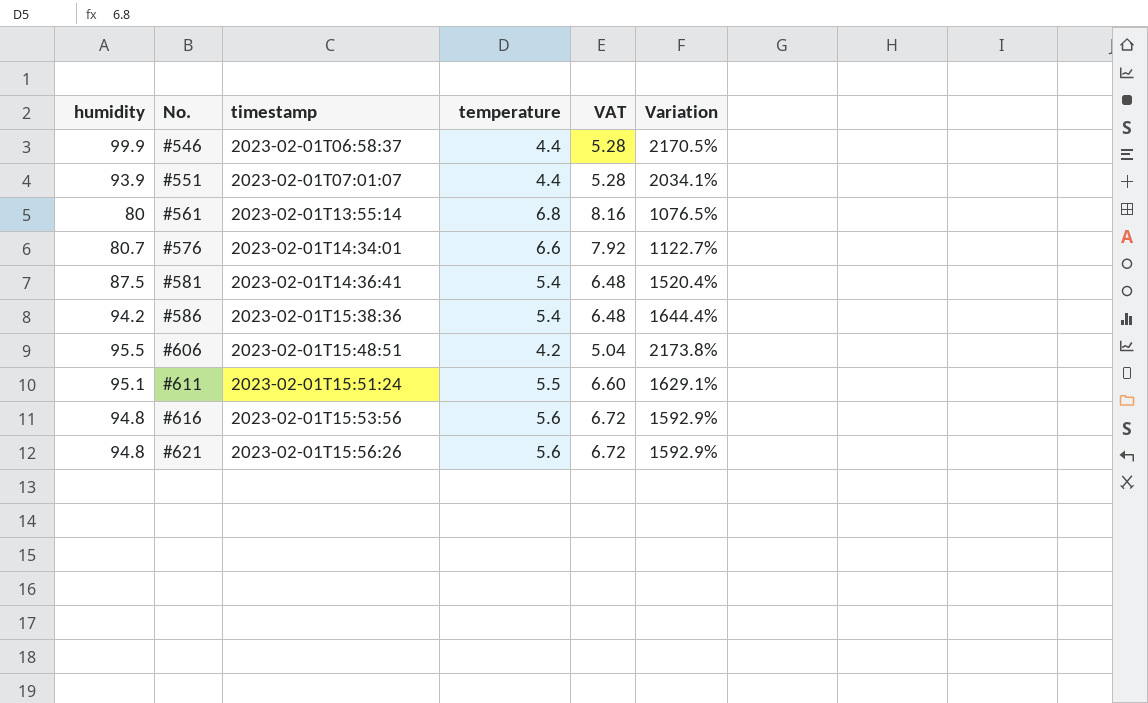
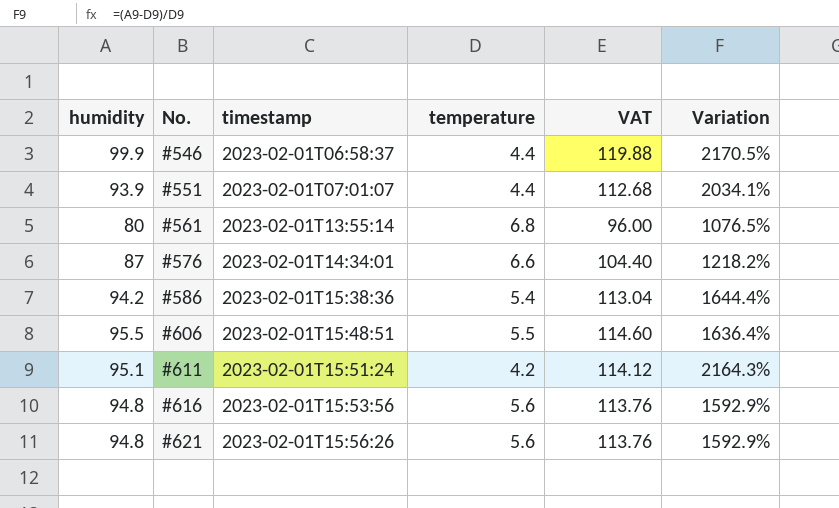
column VAT | formula: [temperature] * 1.2 -> [humidity] * 1.2
row #581: 87.5 | 2023-02-01T14:36:41 | 5.4 | 6.48 | 1520.4% -> none
#576 | humidity: 80.7 -> 87
#576 | Variation: 1122.7% -> 1218.2%
#606 | temperature: 4.2 -> 5.5
#606 | Variation: 2173.8% -> 1636.4%
#611 | temperature: 5.5 -> 4.2
#611 | Variation: 1629.1% -> 2164.3%

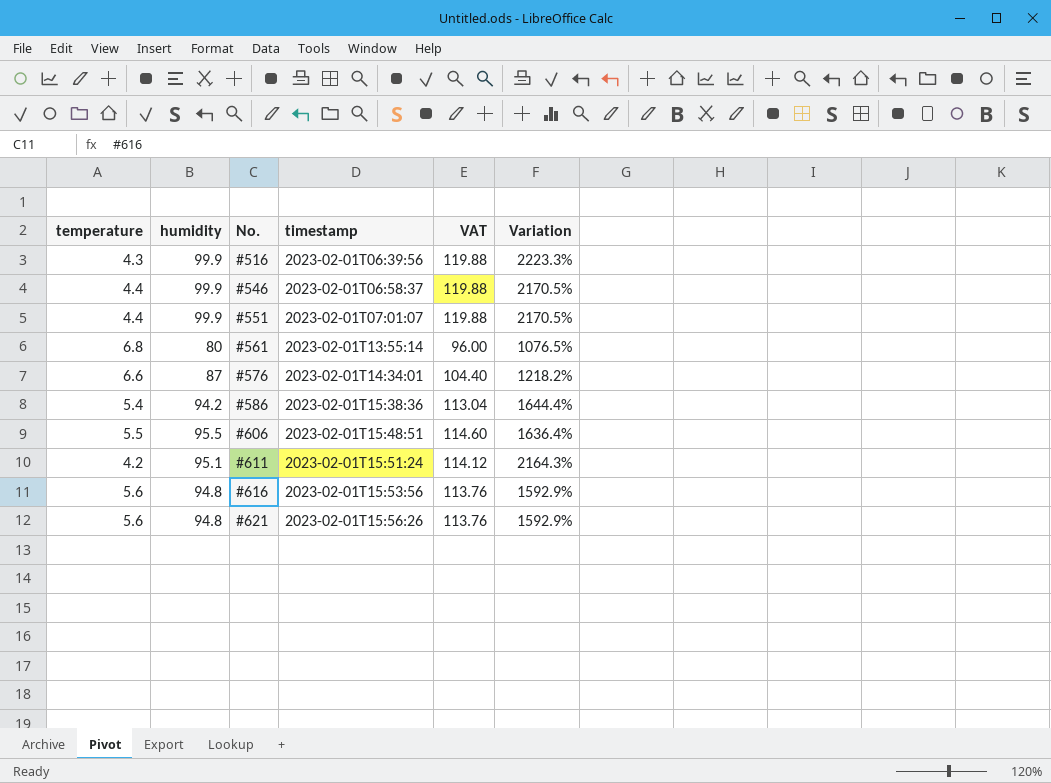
column temperature | position: 4 -> 1
row #516: none -> 4.3 | 99.9 | 2023-02-01T06:39:56 | 119.88 | 2223.3%
#551 | humidity: 93.9 -> 99.9
#551 | VAT: 112.68 -> 119.88
#551 | Variation: 2034.1% -> 2170.5%

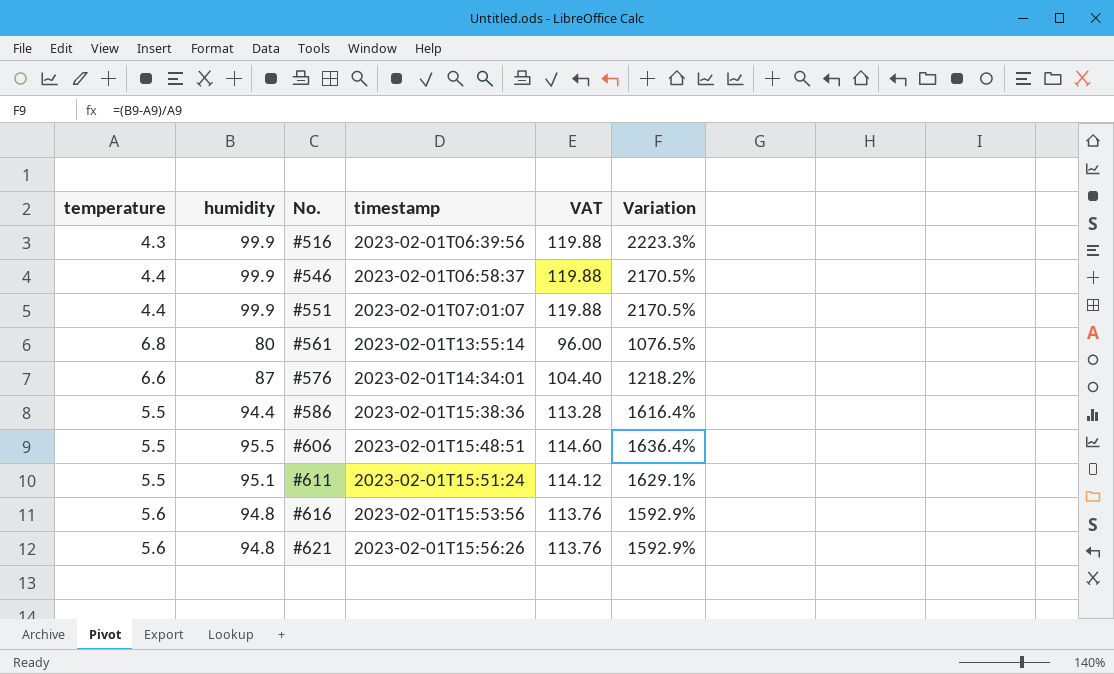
#586 | temperature: 5.4 -> 5.5
#586 | humidity: 94.2 -> 94.4
#586 | VAT: 113.04 -> 113.28
#586 | Variation: 1644.4% -> 1616.4%
#611 | temperature: 4.2 -> 5.5
#611 | Variation: 2164.3% -> 1629.1%

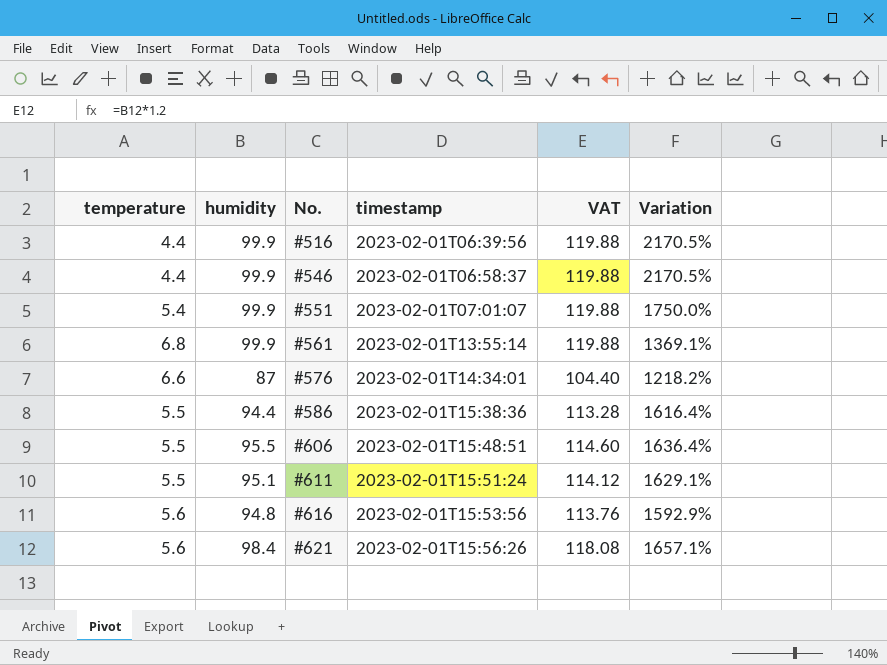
#516 | temperature: 4.3 -> 4.4
#516 | Variation: 2223.3% -> 2170.5%
#551 | temperature: 4.4 -> 5.4
#551 | Variation: 2170.5% -> 1750.0%
#561 | humidity: 80 -> 99.9
#561 | VAT: 96.00 -> 119.88
#561 | Variation: 1076.5% -> 1369.1%
#621 | humidity: 94.8 -> 98.4
#621 | VAT: 113.76 -> 118.08
#621 | Variation: 1592.9% -> 1657.1%

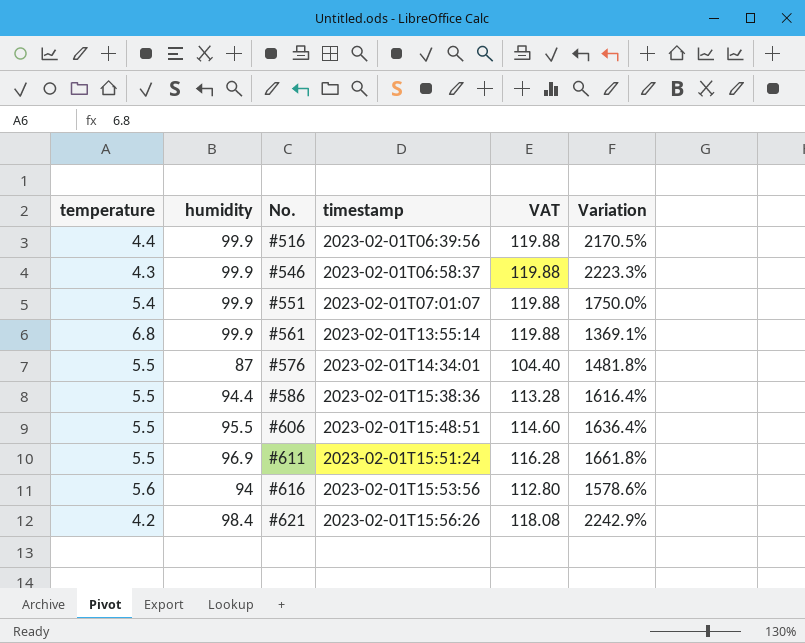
#546 | temperature: 4.4 -> 4.3
#546 | Variation: 2170.5% -> 2223.3%
#576 | temperature: 6.6 -> 5.5
#576 | Variation: 1218.2% -> 1481.8%
#611 | humidity: 95.1 -> 96.9
#611 | VAT: 114.12 -> 116.28
#611 | Variation: 1629.1% -> 1661.8%
#616 | humidity: 94.8 -> 94
#616 | VAT: 113.76 -> 112.80
#616 | Variation: 1592.9% -> 1578.6%
#621 | temperature: 5.6 -> 4.2
#621 | Variation: 1657.1% -> 2242.9%

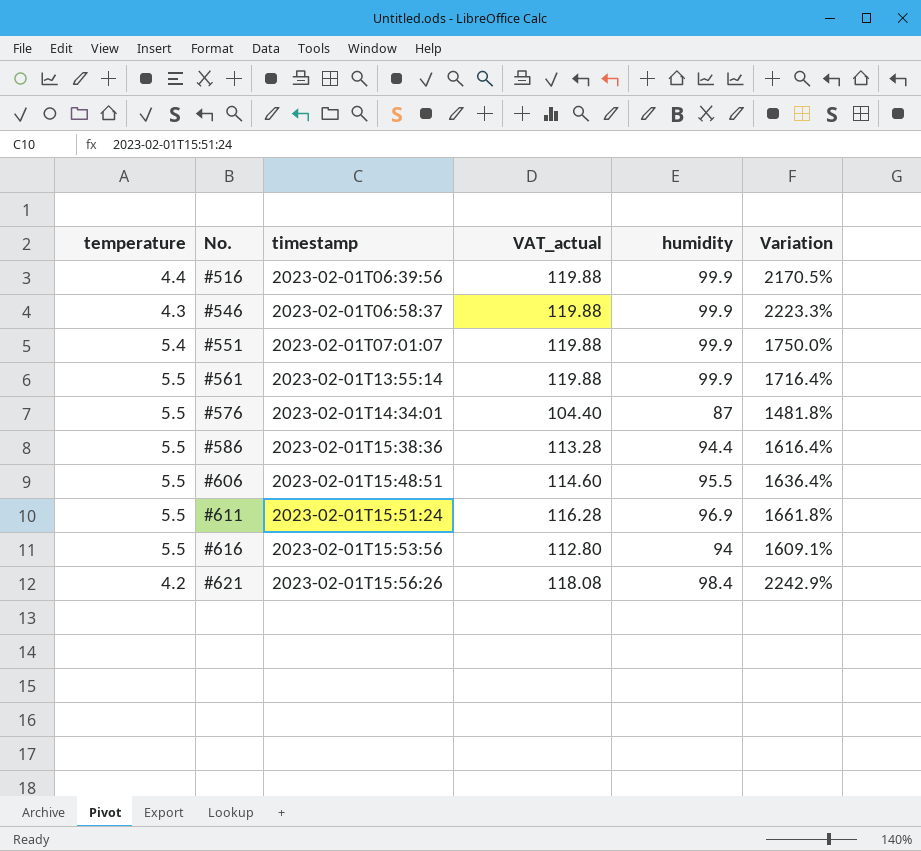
column name: VAT -> VAT_actual
column humidity | position: 2 -> 5
#561 | temperature: 6.8 -> 5.5
#561 | Variation: 1369.1% -> 1716.4%
#616 | temperature: 5.6 -> 5.5
#616 | Variation: 1578.6% -> 1609.1%

